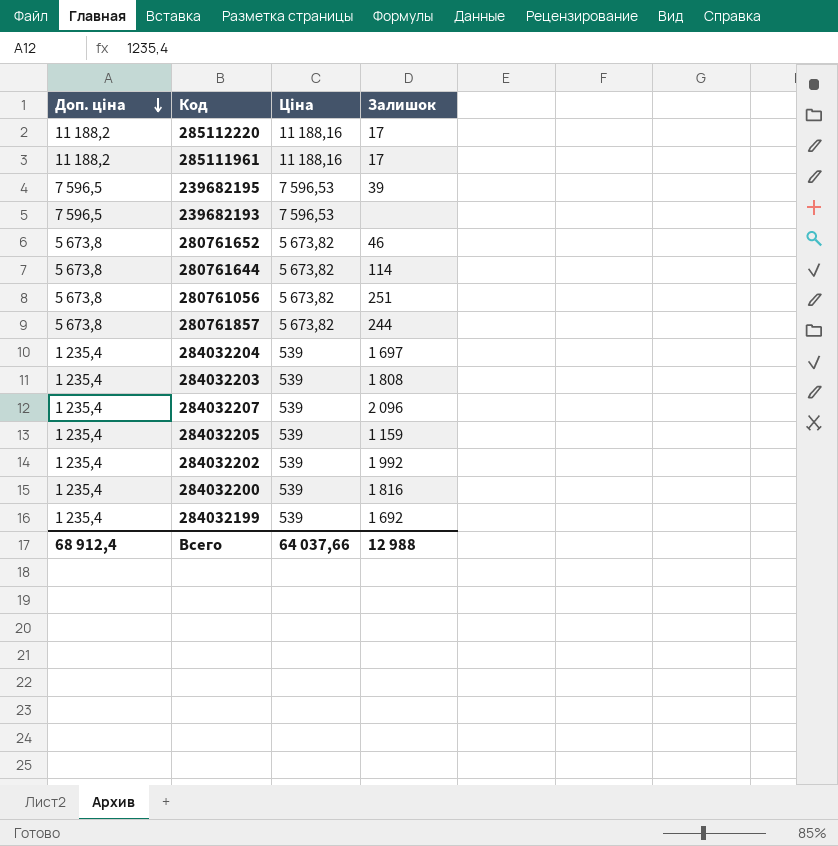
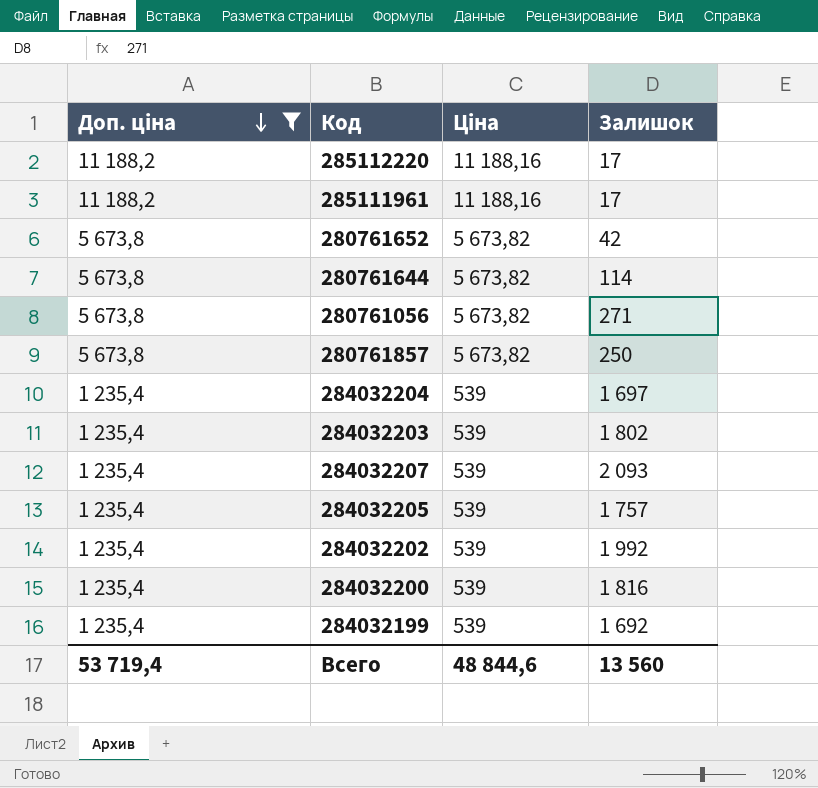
filter: none -> Доп. ціна != 7 596,5
280761652 | Залишок: 46 -> 42
280761056 | Залишок: 251 -> 271
280761857 | Залишок: 244 -> 250
284032203 | Залишок: 1 808 -> 1 802
284032207 | Залишок: 2 096 -> 2 093
284032205 | Залишок: 1 159 -> 1 757
Всего | Доп. ціна: 68 912,4 -> 53 719,4
Всего | Ціна: 64 037,66 -> 48 844,6
Всего | Залишок: 12 988 -> 13 560

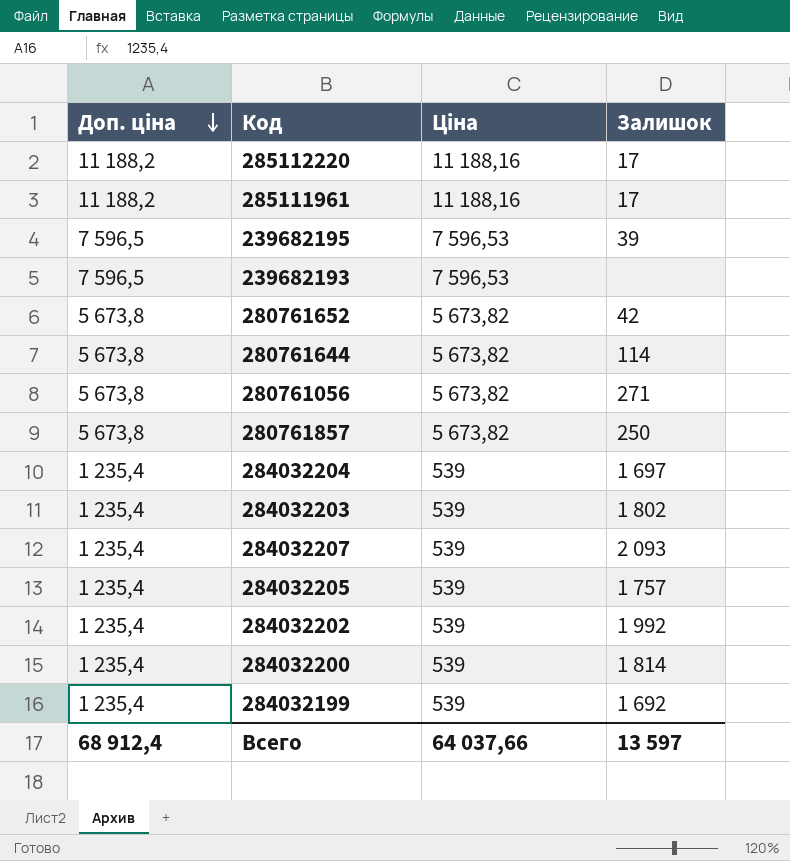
filter: Доп. ціна != 7 596,5 -> none
284032200 | Залишок: 1 816 -> 1 814
Всего | Доп. ціна: 53 719,4 -> 68 912,4
Всего | Ціна: 48 844,6 -> 64 037,66
Всего | Залишок: 13 560 -> 13 597

